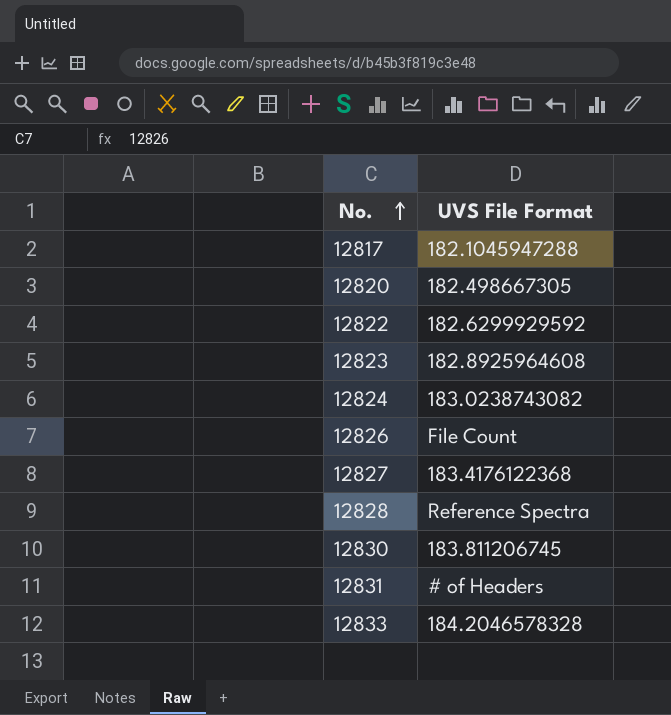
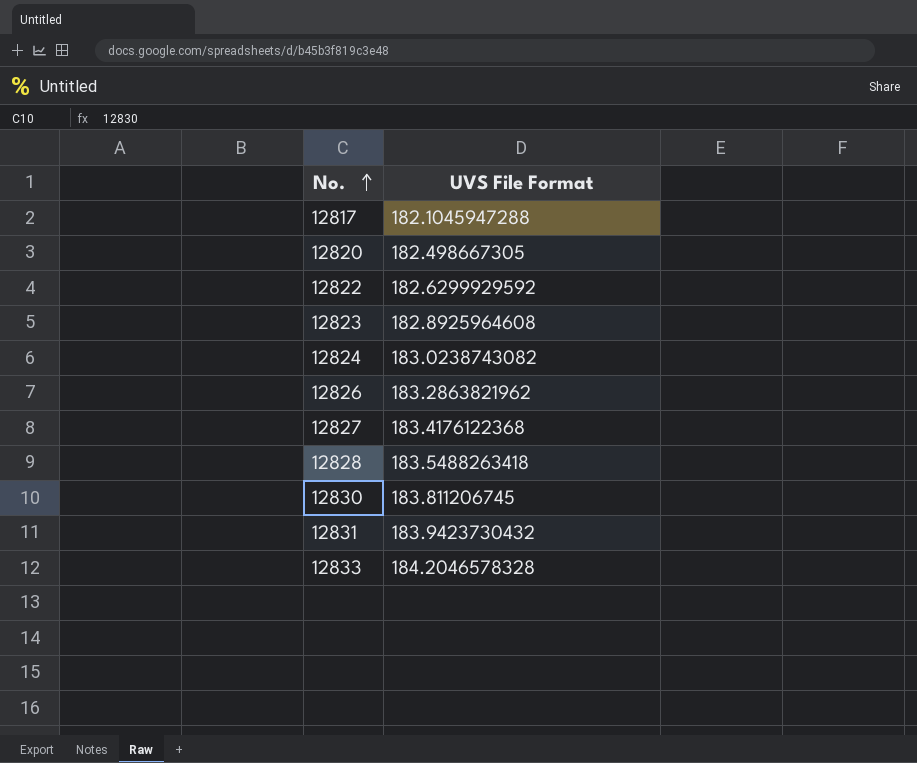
12826 | UVS File Format: File Count -> 183.2863821962
12828 | UVS File Format: Reference Spectra -> 183.5488263418
12831 | UVS File Format: # of Headers -> 183.9423730432

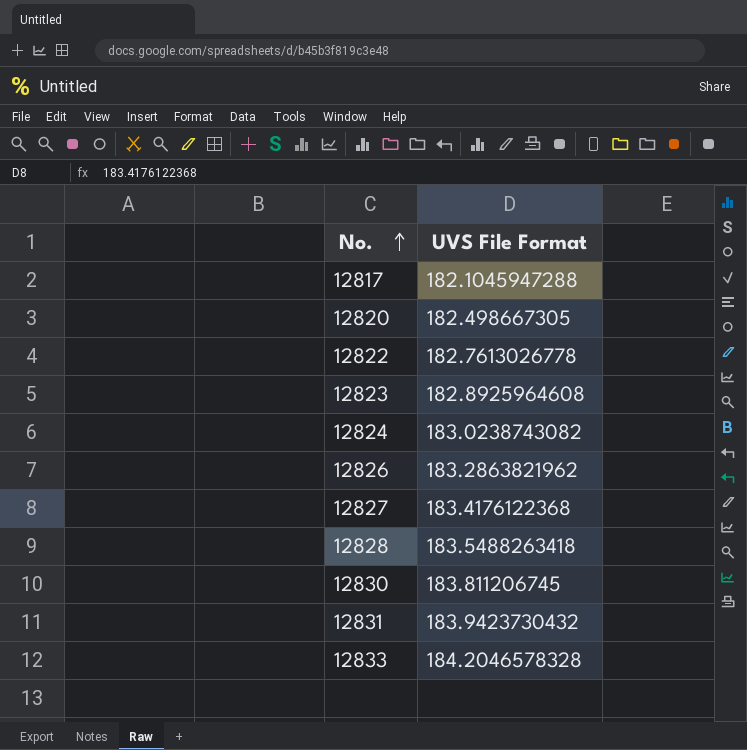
12822 | UVS File Format: 182.6299929592 -> 182.7613026778

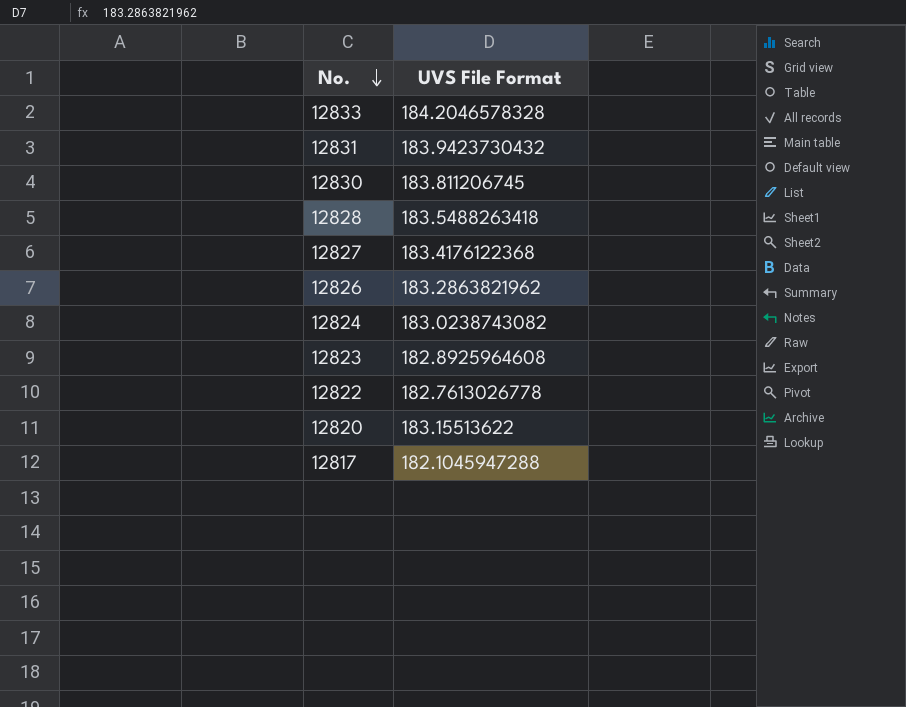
row order: No. ascending -> No. descending
12820 | UVS File Format: 182.498667305 -> 183.15513622

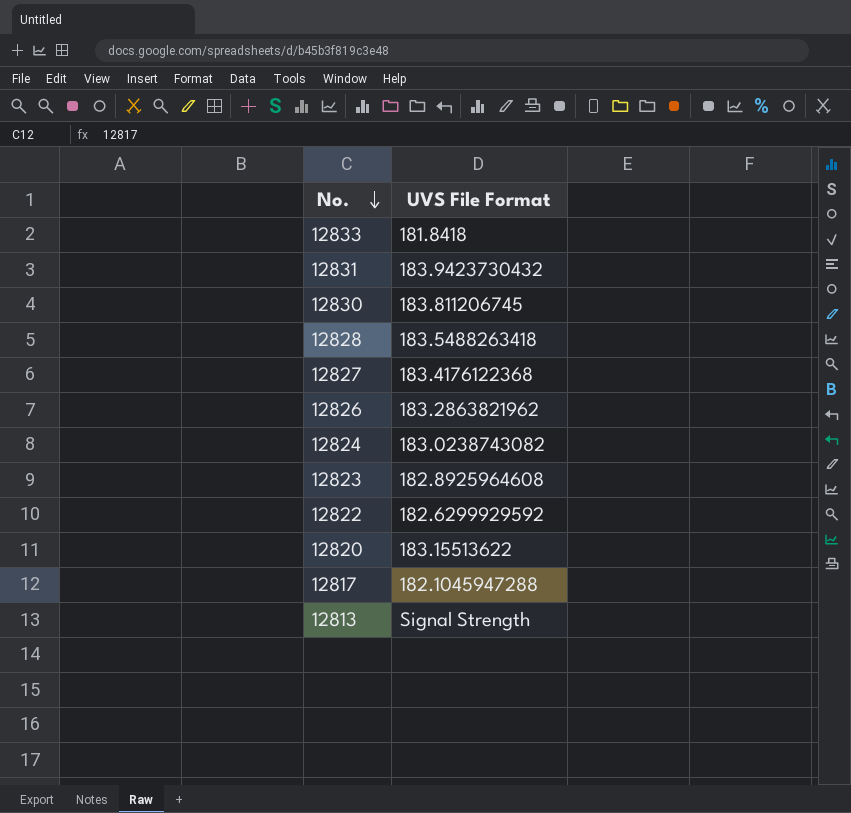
12833 | UVS File Format: 184.2046578328 -> 181.8418
12822 | UVS File Format: 182.7613026778 -> 182.6299929592
row 12813: none -> Signal Strength

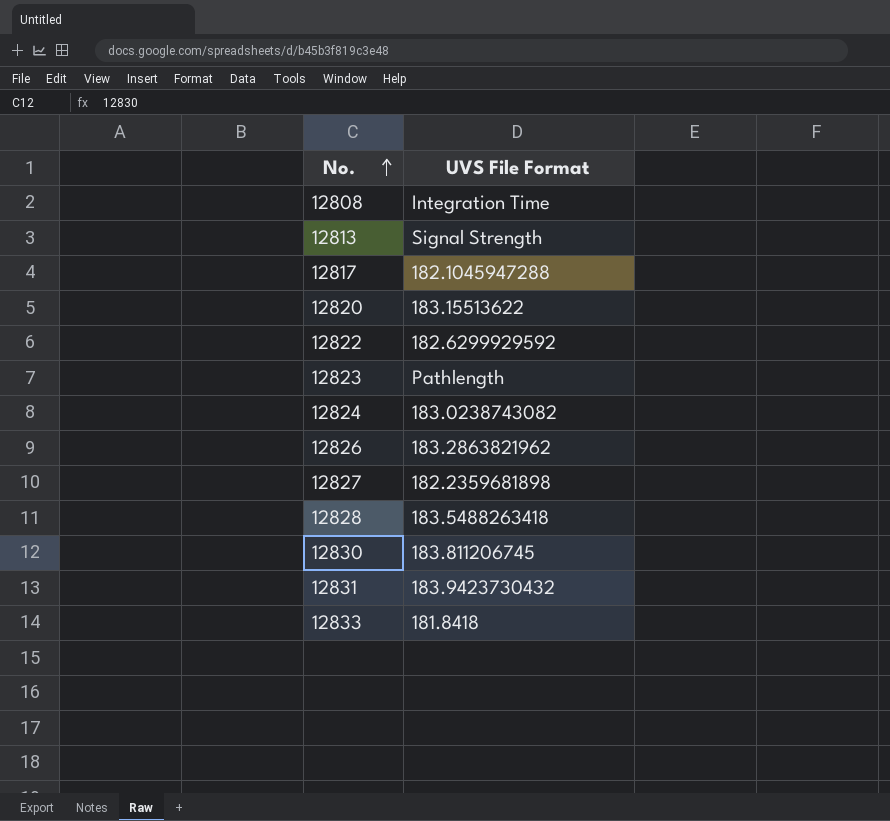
row order: No. descending -> No. ascending
row 12808: none -> Integration Time
12823 | UVS File Format: 182.8925964608 -> Pathlength
12827 | UVS File Format: 183.4176122368 -> 182.2359681898

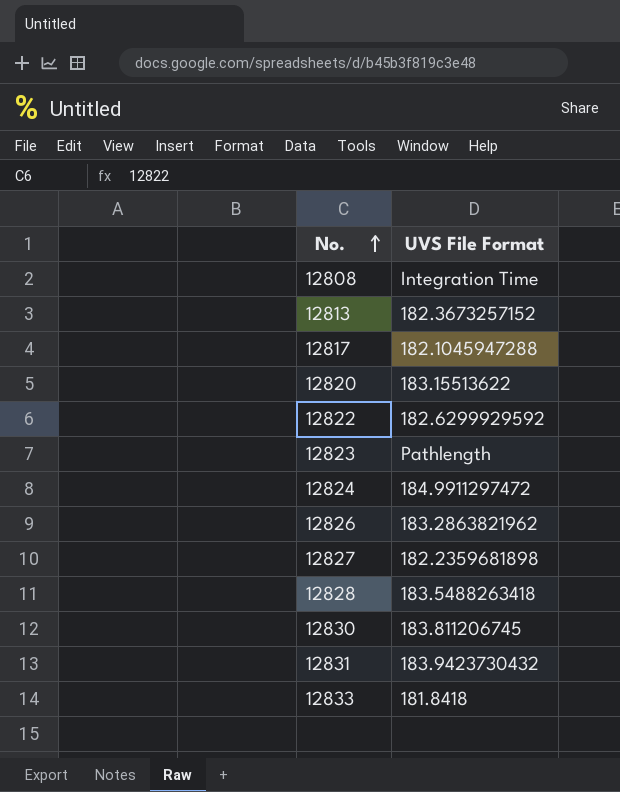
12813 | UVS File Format: Signal Strength -> 182.3673257152
12824 | UVS File Format: 183.0238743082 -> 184.9911297472

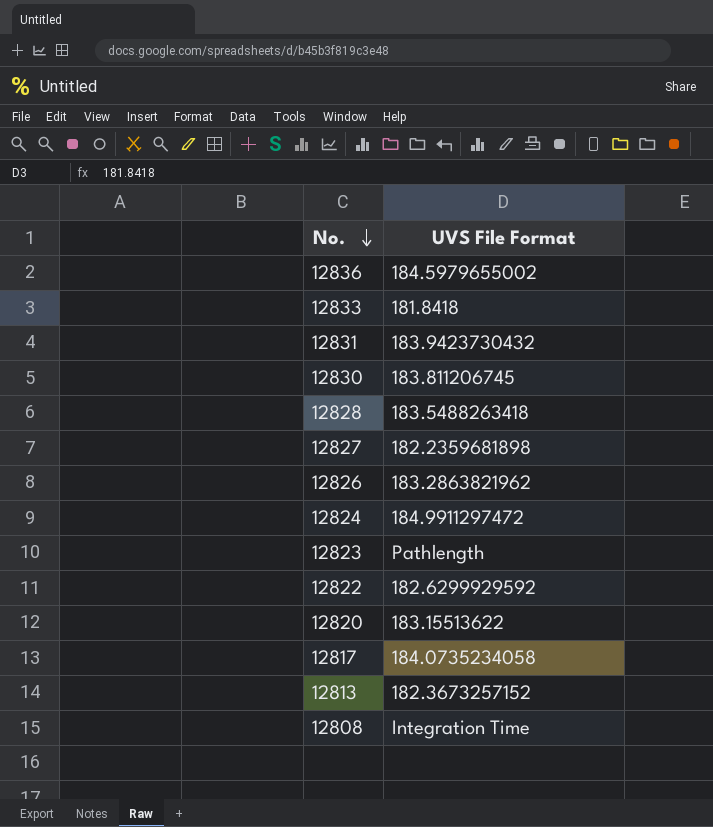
row order: No. ascending -> No. descending
row 12836: none -> 184.5979655002
12817 | UVS File Format: 182.1045947288 -> 184.0735234058

